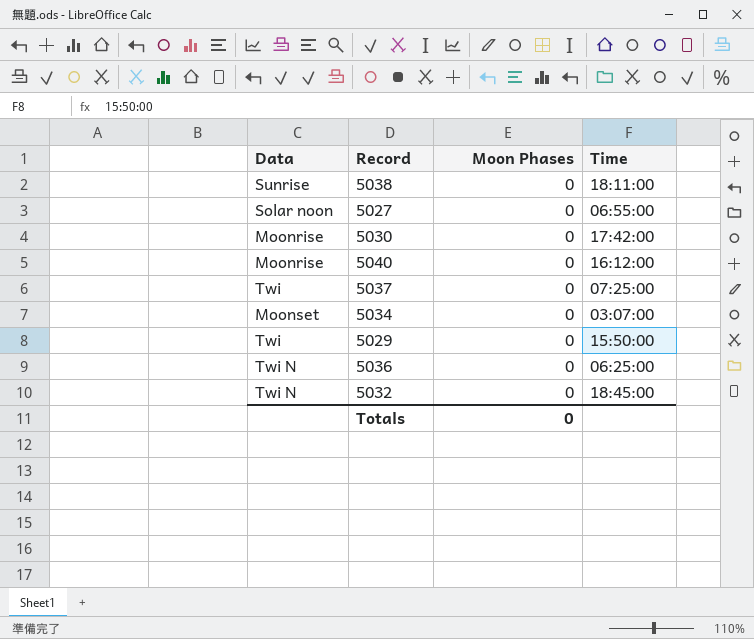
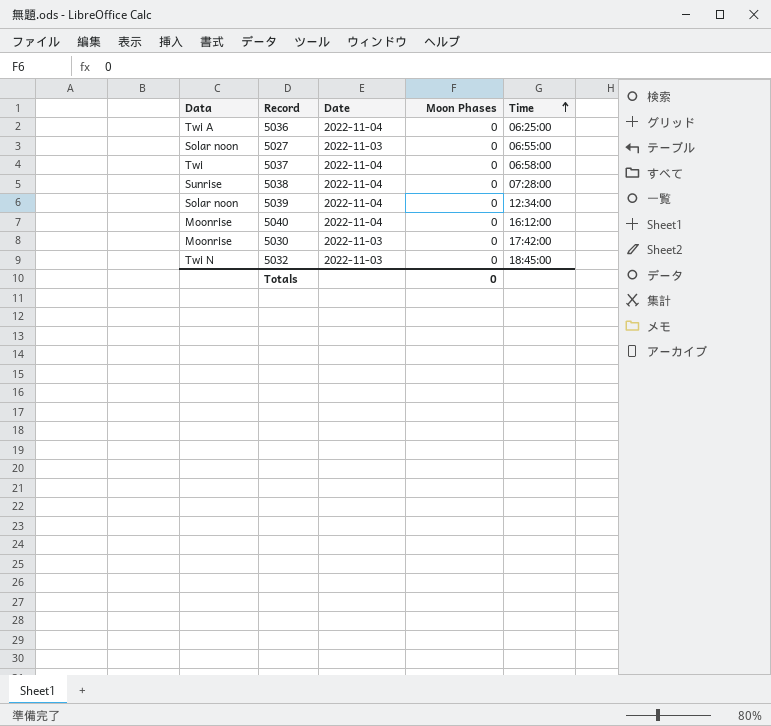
row order: none -> Time ascending
column Date | position: none -> 3
row 5034: Moonset | 0 | 03:07:00 -> none
row 5029: Twi | 0 | 15:50:00 -> none
5036 | Data: Twi N -> Twi A
5037 | Time: 07:25:00 -> 06:58:00
5038 | Time: 18:11:00 -> 07:28:00
row 5039: none -> Solar noon | 2022-11-04 | 0 | 12:34:00

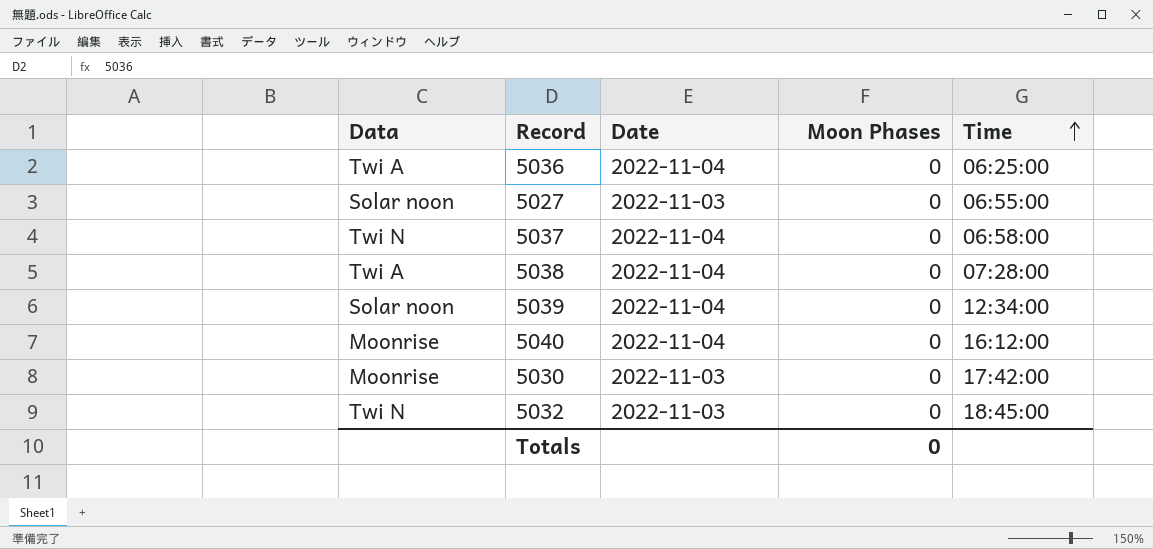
5037 | Data: Twi -> Twi N
5038 | Data: Sunrise -> Twi A

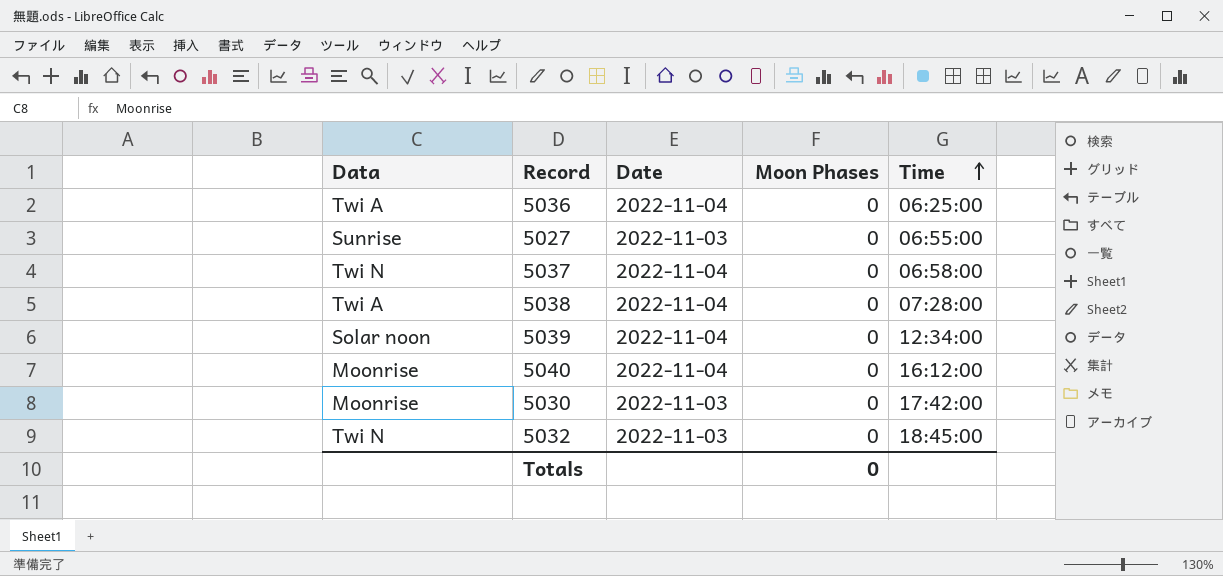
5027 | Data: Solar noon -> Sunrise

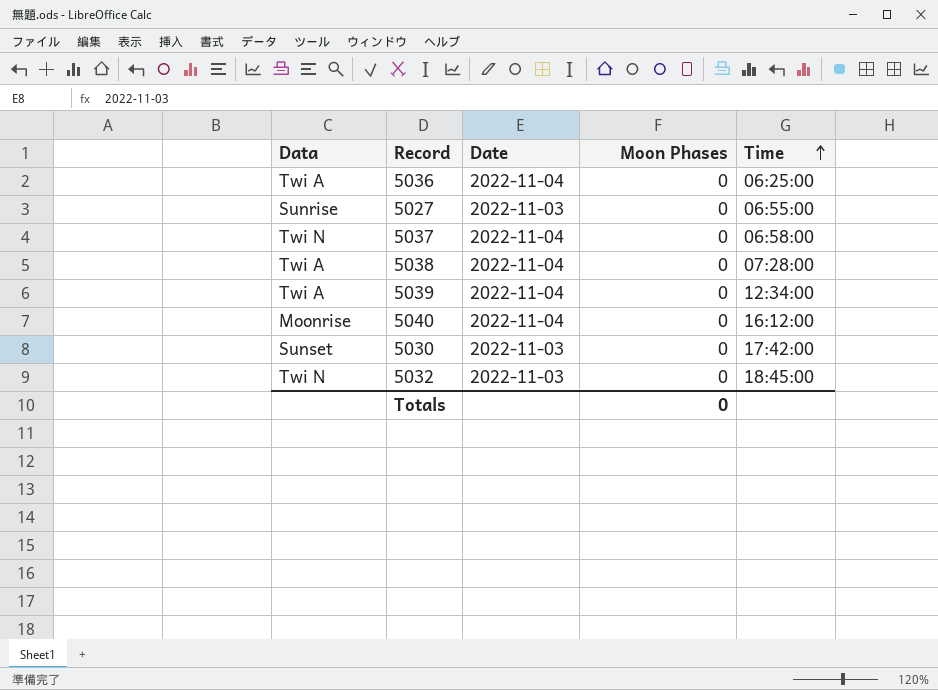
5039 | Data: Solar noon -> Twi A
5030 | Data: Moonrise -> Sunset

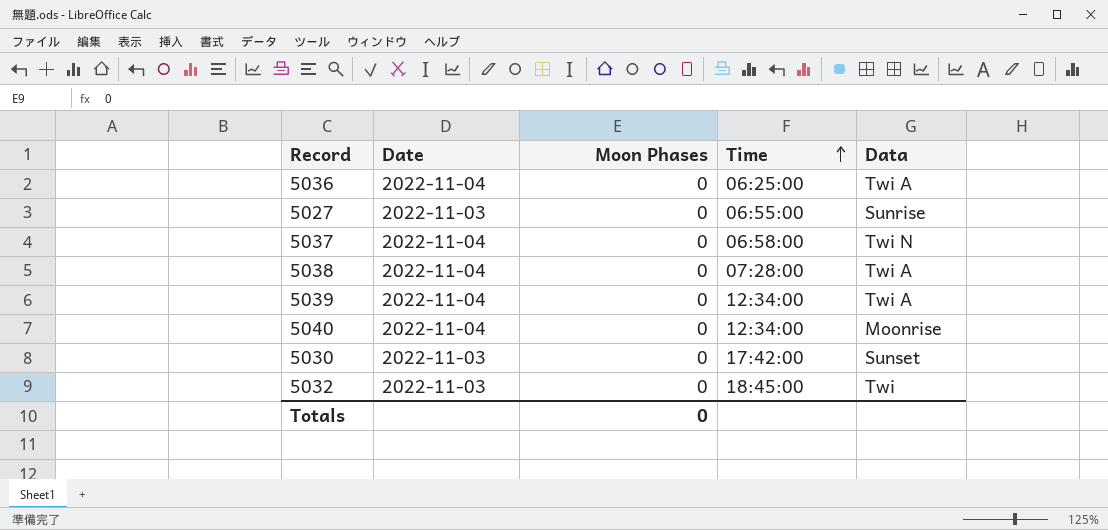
column Data | position: 1 -> 5
5040 | Time: 16:12:00 -> 12:34:00
5032 | Data: Twi N -> Twi

